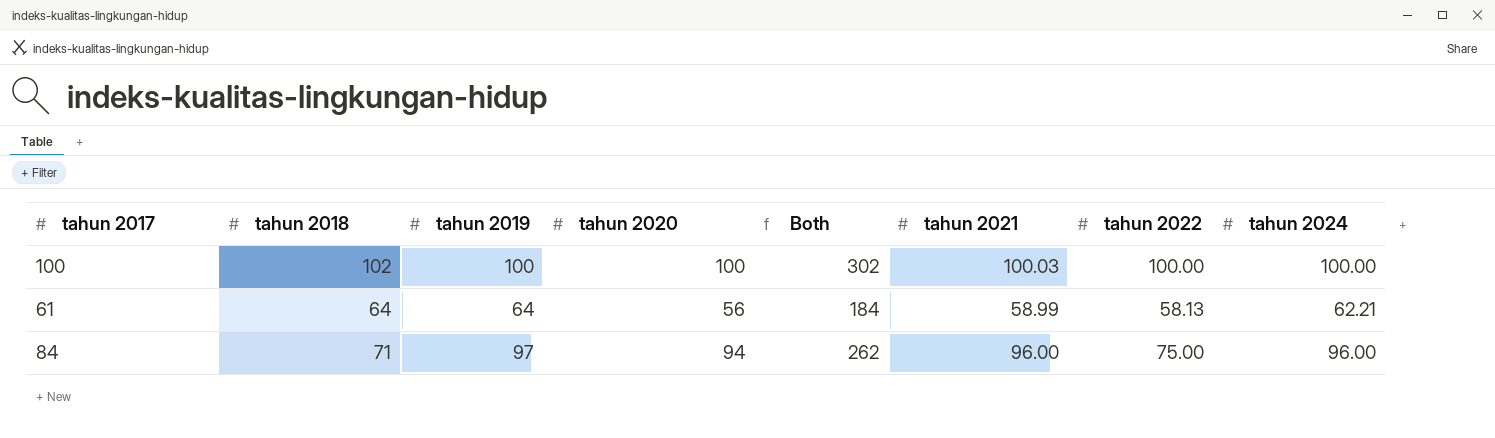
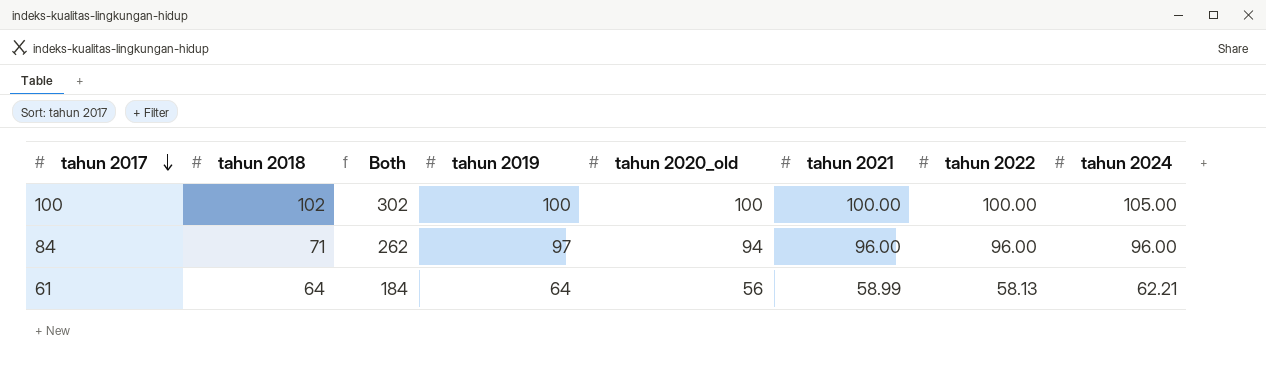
row order: none -> tahun 2017 descending
column Both | position: 5 -> 3
column name: tahun 2020 -> tahun 2020_old
100 | tahun 2021: 100.03 -> 100.00
100 | tahun 2024: 100.00 -> 105.00
84 | tahun 2022: 75.00 -> 96.00

